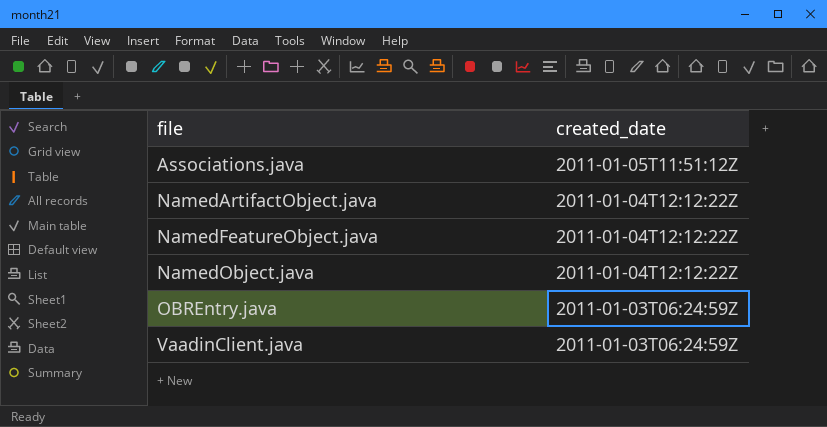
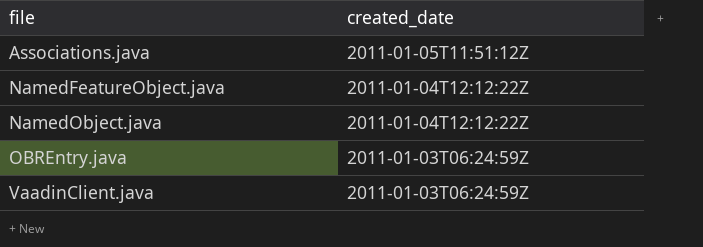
row NamedArtifactObject.java: 2011-01-04T12:12:22Z -> none

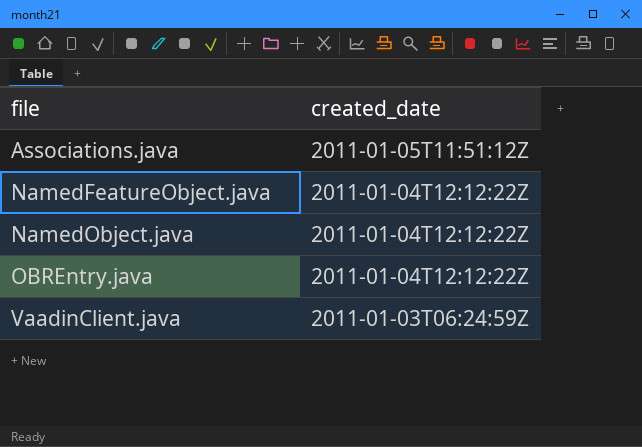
OBREntry.java | created_date: 2011-01-03T06:24:59Z -> 2011-01-04T12:12:22Z

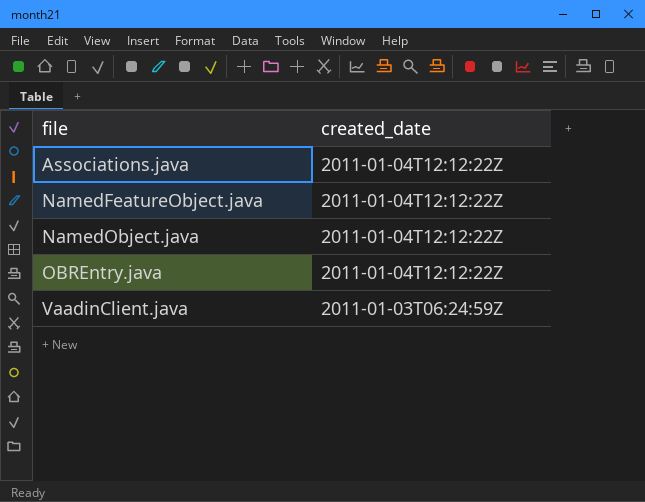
Associations.java | created_date: 2011-01-05T11:51:12Z -> 2011-01-04T12:12:22Z

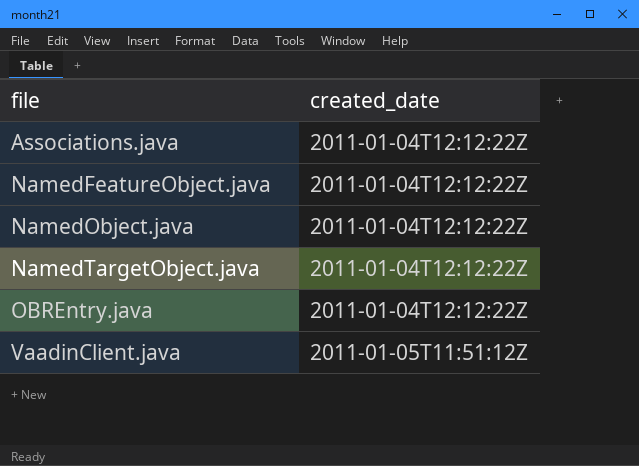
row NamedTargetObject.java: none -> 2011-01-04T12:12:22Z
VaadinClient.java | created_date: 2011-01-03T06:24:59Z -> 2011-01-05T11:51:12Z

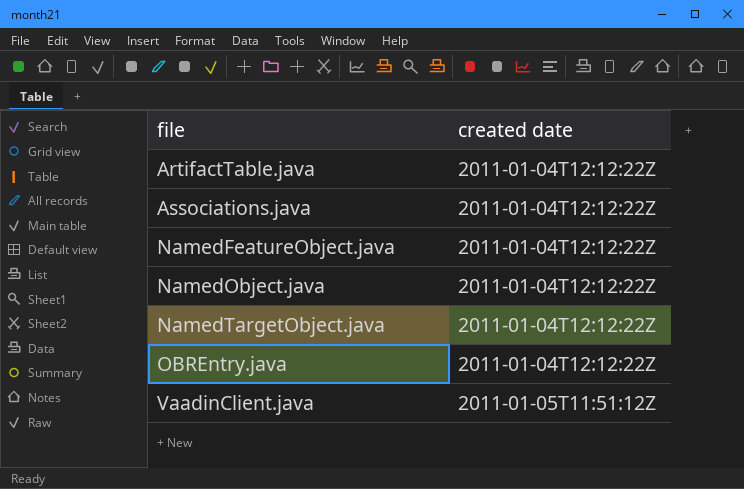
column name: created_date -> created date
row ArtifactTable.java: none -> 2011-01-04T12:12:22Z

